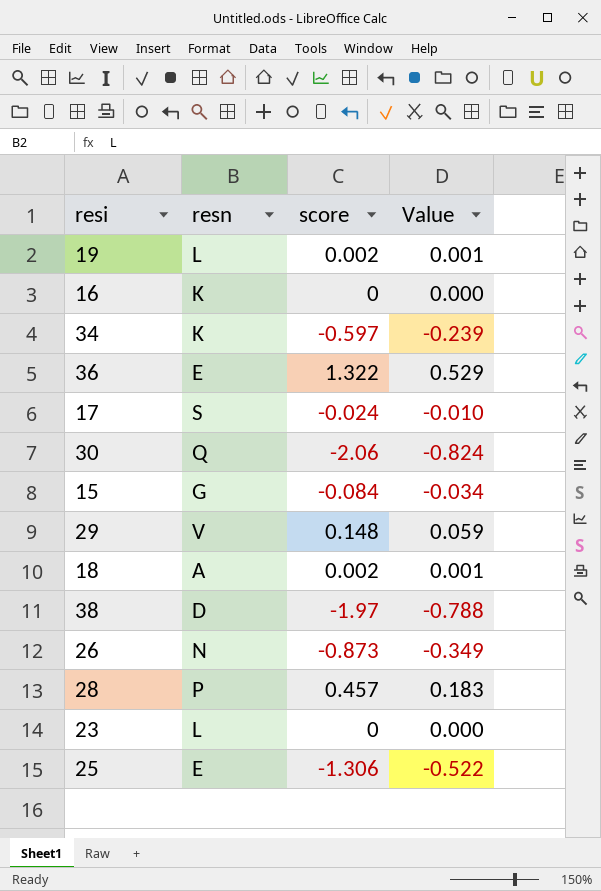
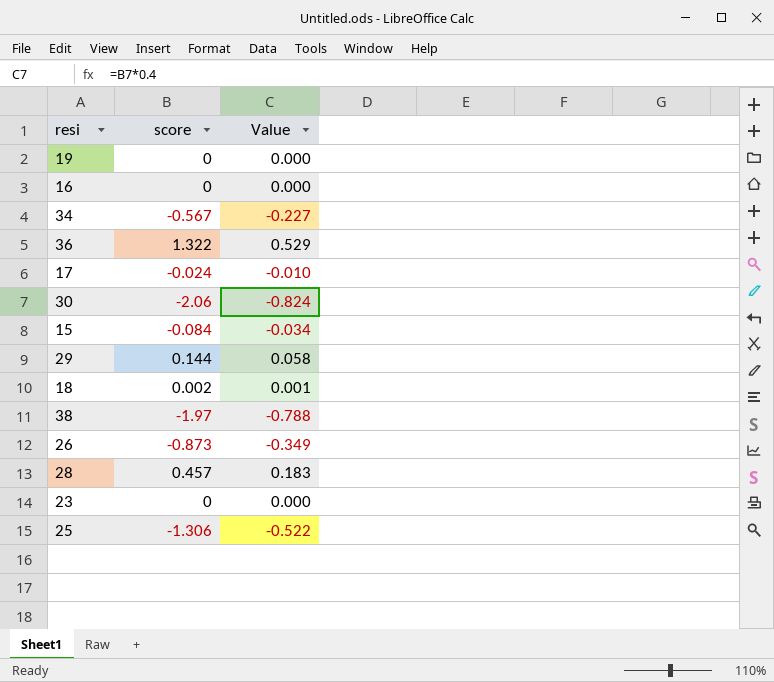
column resn | position: 2 -> none
19 | score: 0.002 -> 0
19 | Value: 0.001 -> 0.000
34 | score: -0.597 -> -0.567
34 | Value: -0.239 -> -0.227
29 | score: 0.148 -> 0.144
29 | Value: 0.059 -> 0.058

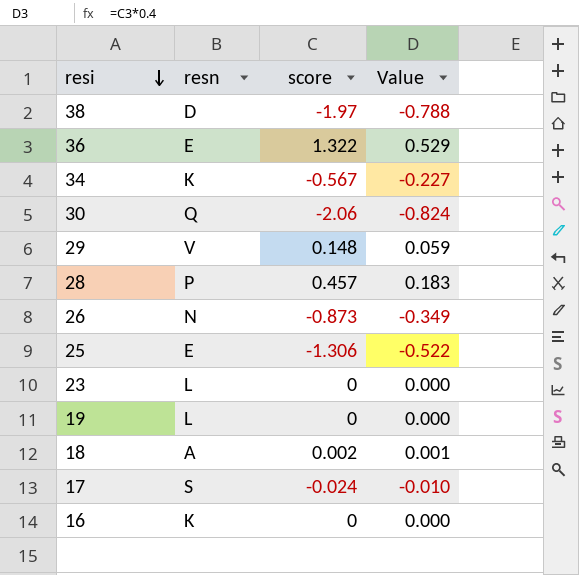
row order: none -> resi descending
column resn | position: none -> 2
row 15: -0.084 | -0.034 -> none
29 | score: 0.144 -> 0.148
29 | Value: 0.058 -> 0.059

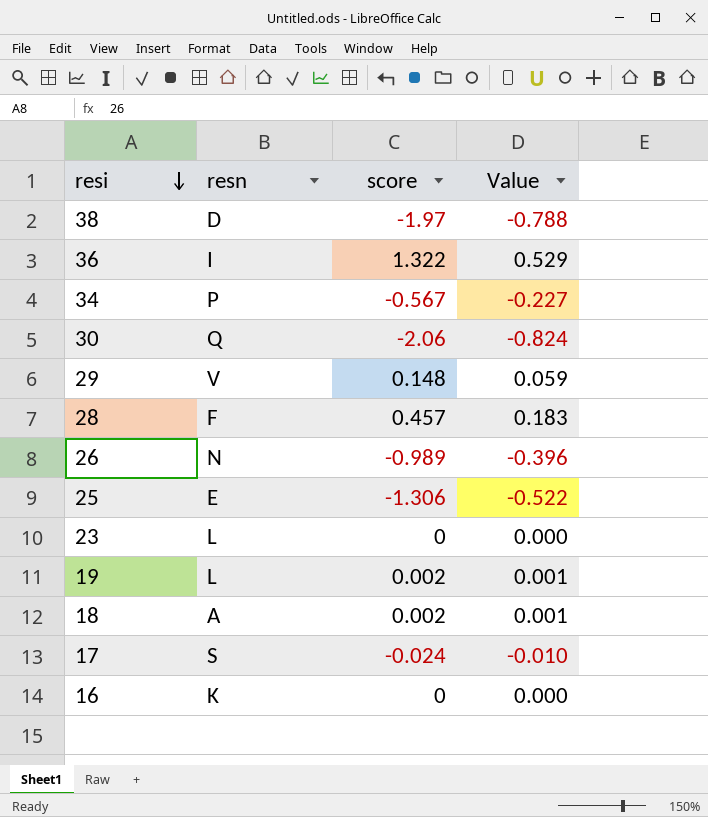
36 | resn: E -> I
34 | resn: K -> P
28 | resn: P -> F
26 | score: -0.873 -> -0.989
26 | Value: -0.349 -> -0.396
19 | score: 0 -> 0.002
19 | Value: 0.000 -> 0.001

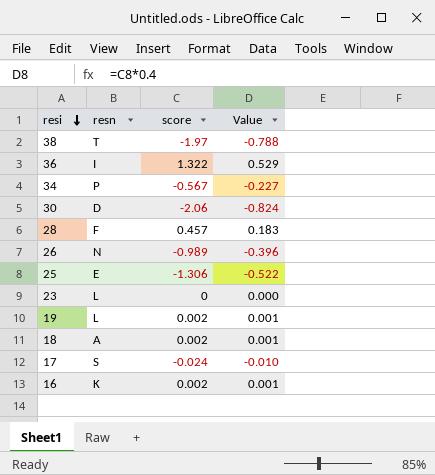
row 29: V | 0.148 | 0.059 -> none
38 | resn: D -> T
30 | resn: Q -> D
16 | score: 0 -> 0.002
16 | Value: 0.000 -> 0.001

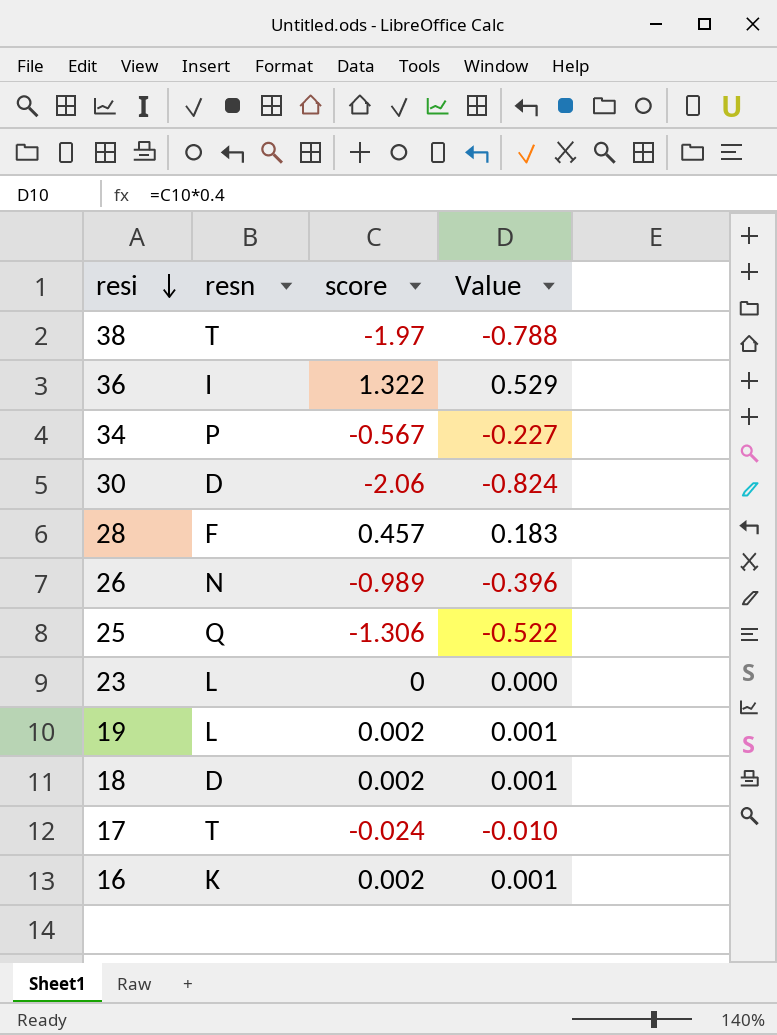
25 | resn: E -> Q
18 | resn: A -> D
17 | resn: S -> T

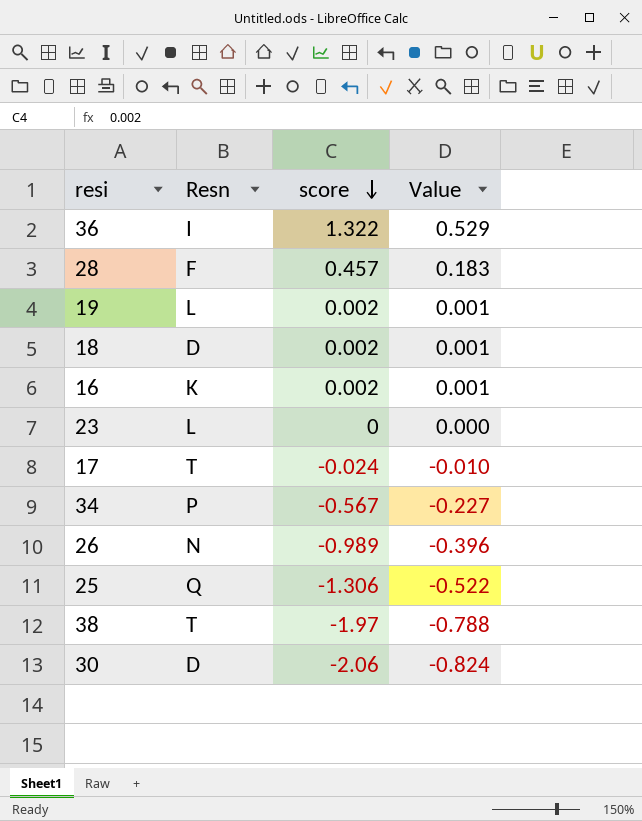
row order: resi descending -> score descending
column name: resn -> Resn

